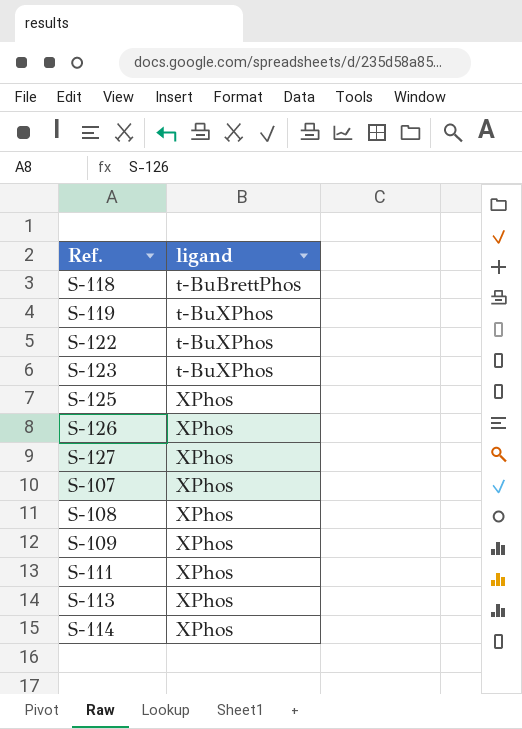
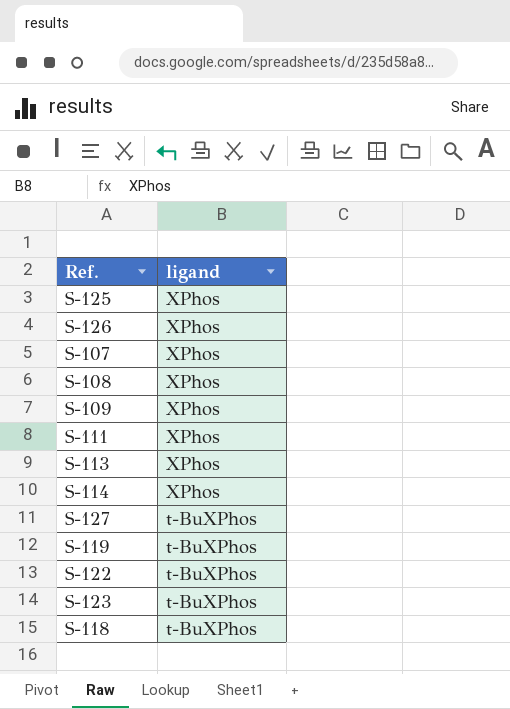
row order: ligand ascending -> ligand descending
S-127 | ligand: XPhos -> t-BuXPhos
S-118 | ligand: t-BuBrettPhos -> t-BuXPhos

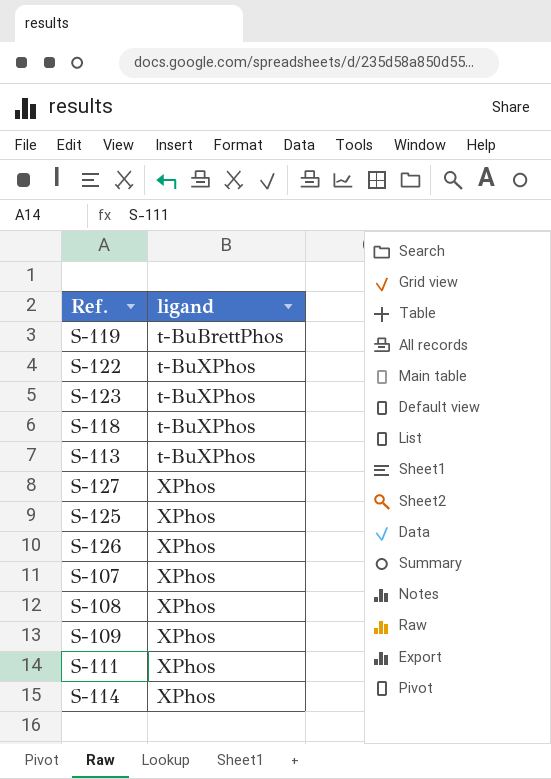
row order: ligand descending -> ligand ascending
S-119 | ligand: t-BuXPhos -> t-BuBrettPhos
S-113 | ligand: XPhos -> t-BuXPhos
S-127 | ligand: t-BuXPhos -> XPhos

